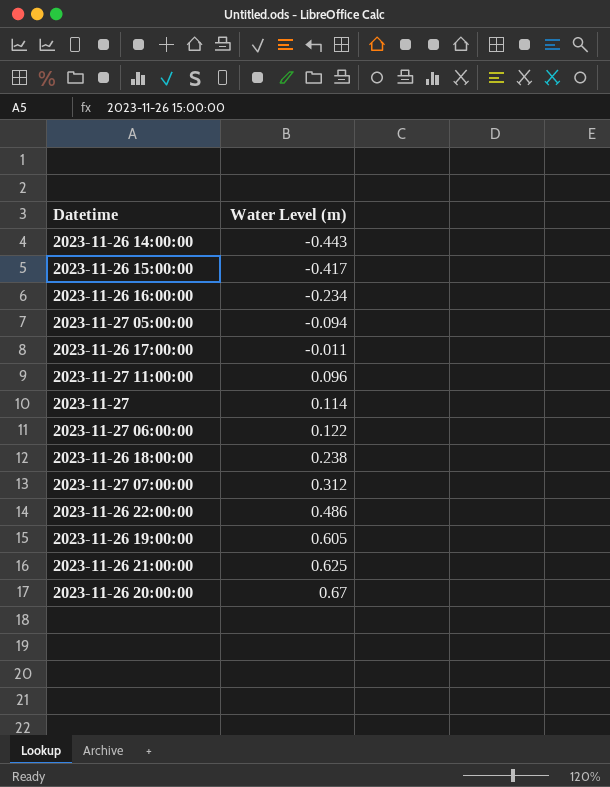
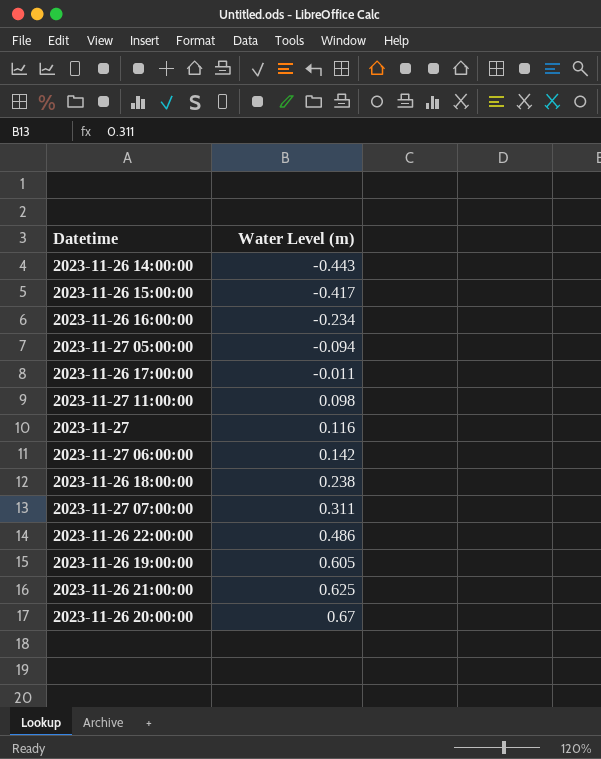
2023-11-27 11:00:00 | Water Level (m): 0.096 -> 0.098
2023-11-27 | Water Level (m): 0.114 -> 0.116
2023-11-27 06:00:00 | Water Level (m): 0.122 -> 0.142
2023-11-27 07:00:00 | Water Level (m): 0.312 -> 0.311

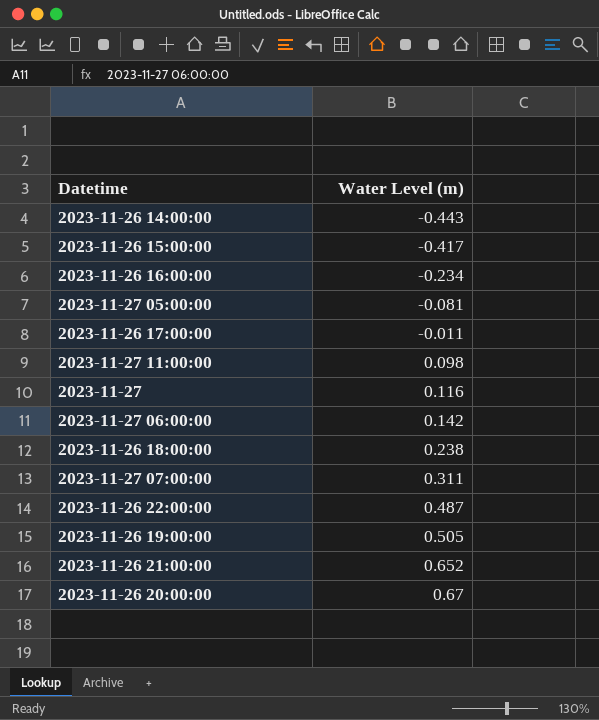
2023-11-27 05:00:00 | Water Level (m): -0.094 -> -0.081
2023-11-26 22:00:00 | Water Level (m): 0.486 -> 0.487
2023-11-26 19:00:00 | Water Level (m): 0.605 -> 0.505
2023-11-26 21:00:00 | Water Level (m): 0.625 -> 0.652

